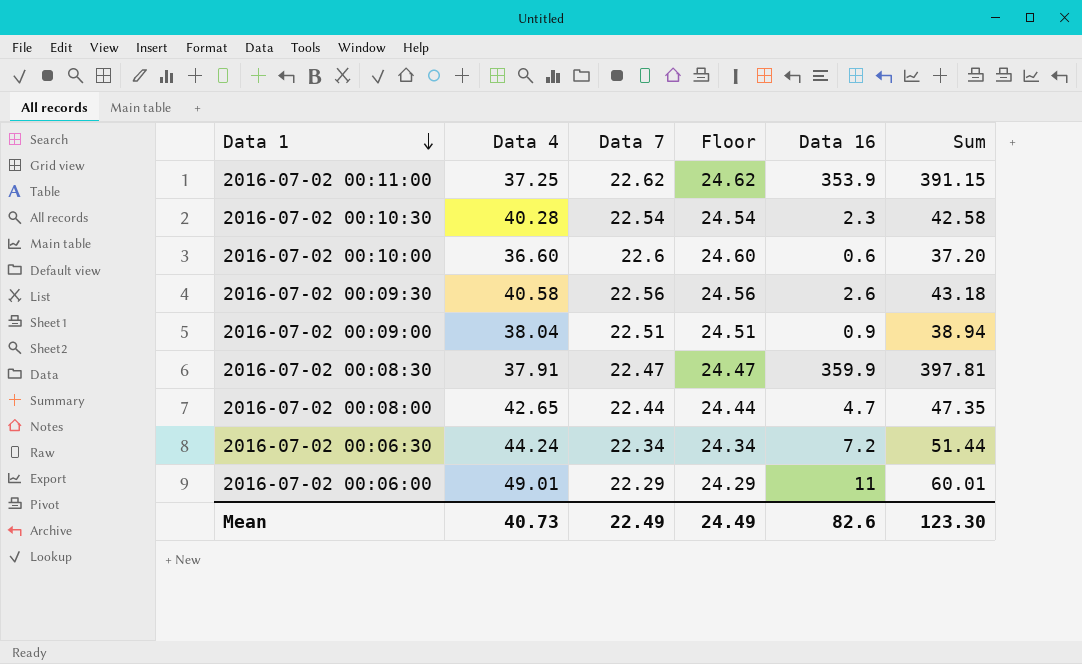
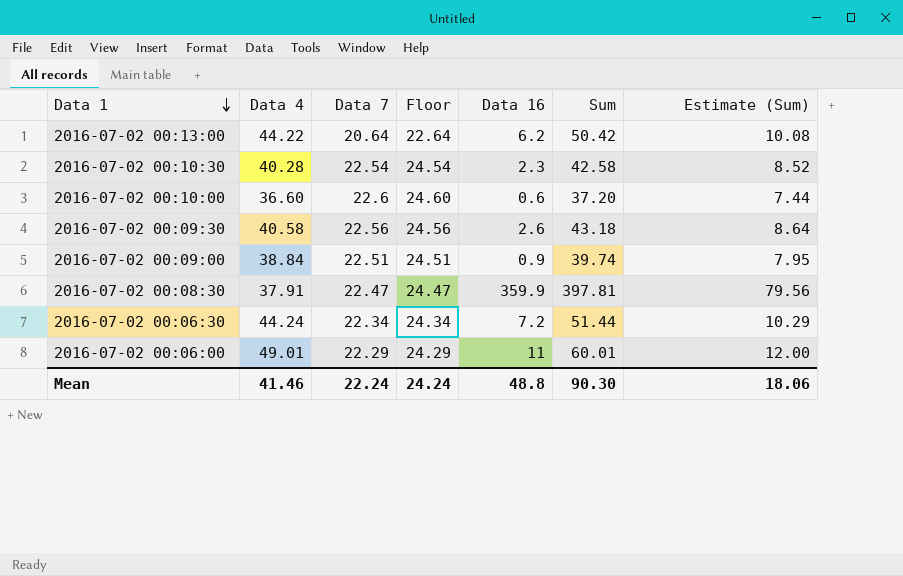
column Estimate (Sum) | formula: none -> [Sum] * 0.2
row 2016-07-02 00:11:00: 37.25 | 22.62 | 24.62 | 353.9 | 391.15 -> none
row 2016-07-02 00:08:00: 42.65 | 22.44 | 24.44 | 4.7 | 47.35 -> none
row 2016-07-02 00:13:00: none -> 44.22 | 20.64 | 22.64 | 6.2 | 50.42 | 10.08
2016-07-02 00:09:00 | Data 4: 38.04 -> 38.84
2016-07-02 00:09:00 | Sum: 38.94 -> 39.74
Mean | Data 4: 40.73 -> 41.46
Mean | Data 7: 22.49 -> 22.24
Mean | Floor: 24.49 -> 24.24
Mean | Data 16: 82.6 -> 48.8
Mean | Sum: 123.30 -> 90.30

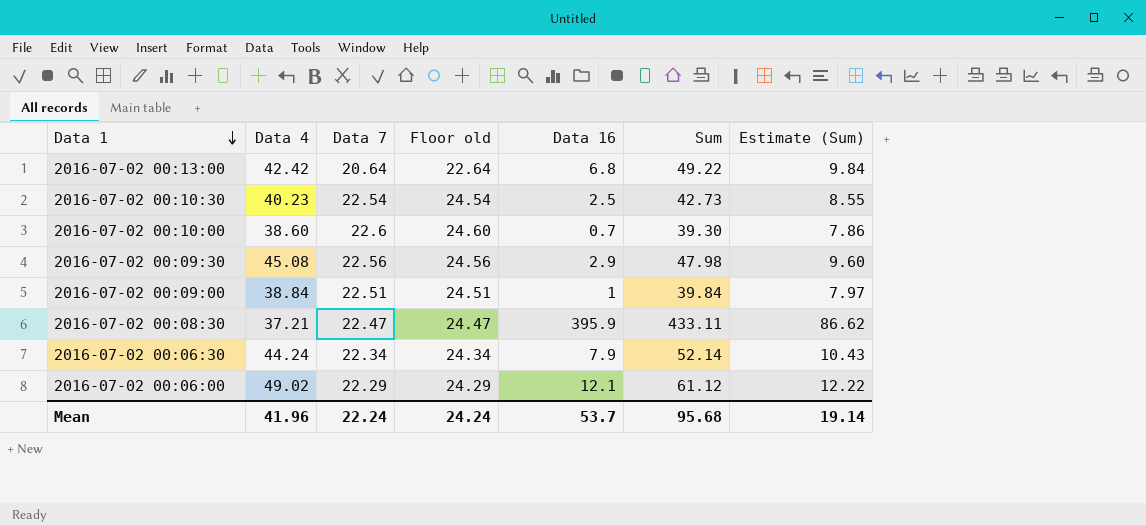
column name: Floor -> Floor old
2016-07-02 00:13:00 | Data 4: 44.22 -> 42.42
2016-07-02 00:13:00 | Data 16: 6.2 -> 6.8
2016-07-02 00:13:00 | Sum: 50.42 -> 49.22
2016-07-02 00:13:00 | Estimate (Sum): 10.08 -> 9.84
2016-07-02 00:10:30 | Data 4: 40.28 -> 40.23
2016-07-02 00:10:30 | Data 16: 2.3 -> 2.5
2016-07-02 00:10:30 | Sum: 42.58 -> 42.73
2016-07-02 00:10:30 | Estimate (Sum): 8.52 -> 8.55
2016-07-02 00:10:00 | Data 4: 36.60 -> 38.60
2016-07-02 00:10:00 | Data 16: 0.6 -> 0.7
2016-07-02 00:10:00 | Sum: 37.20 -> 39.30
2016-07-02 00:10:00 | Estimate (Sum): 7.44 -> 7.86
2016-07-02 00:09:30 | Data 4: 40.58 -> 45.08
2016-07-02 00:09:30 | Data 16: 2.6 -> 2.9
2016-07-02 00:09:30 | Sum: 43.18 -> 47.98
2016-07-02 00:09:30 | Estimate (Sum): 8.64 -> 9.60
2016-07-02 00:09:00 | Data 16: 0.9 -> 1
2016-07-02 00:09:00 | Sum: 39.74 -> 39.84
2016-07-02 00:09:00 | Estimate (Sum): 7.95 -> 7.97
2016-07-02 00:08:30 | Data 4: 37.91 -> 37.21
2016-07-02 00:08:30 | Data 16: 359.9 -> 395.9
2016-07-02 00:08:30 | Sum: 397.81 -> 433.11
2016-07-02 00:08:30 | Estimate (Sum): 79.56 -> 86.62
2016-07-02 00:06:30 | Data 16: 7.2 -> 7.9
2016-07-02 00:06:30 | Sum: 51.44 -> 52.14
2016-07-02 00:06:30 | Estimate (Sum): 10.29 -> 10.43
2016-07-02 00:06:00 | Data 4: 49.01 -> 49.02
2016-07-02 00:06:00 | Data 16: 11 -> 12.1
2016-07-02 00:06:00 | Sum: 60.01 -> 61.12
2016-07-02 00:06:00 | Estimate (Sum): 12.00 -> 12.22
Mean | Data 4: 41.46 -> 41.96
Mean | Data 16: 48.8 -> 53.7
Mean | Sum: 90.30 -> 95.68
Mean | Estimate (Sum): 18.06 -> 19.14

